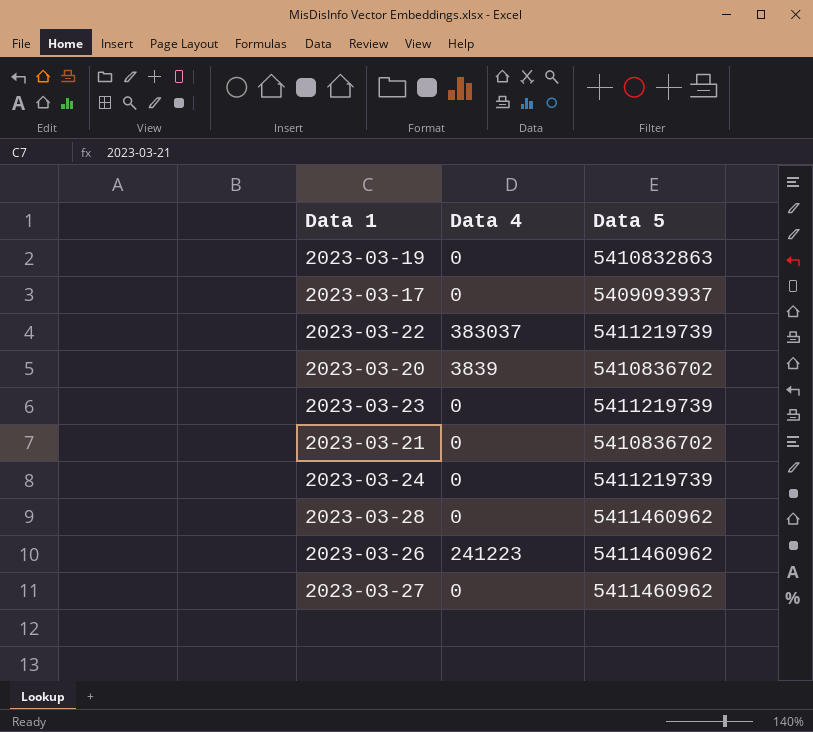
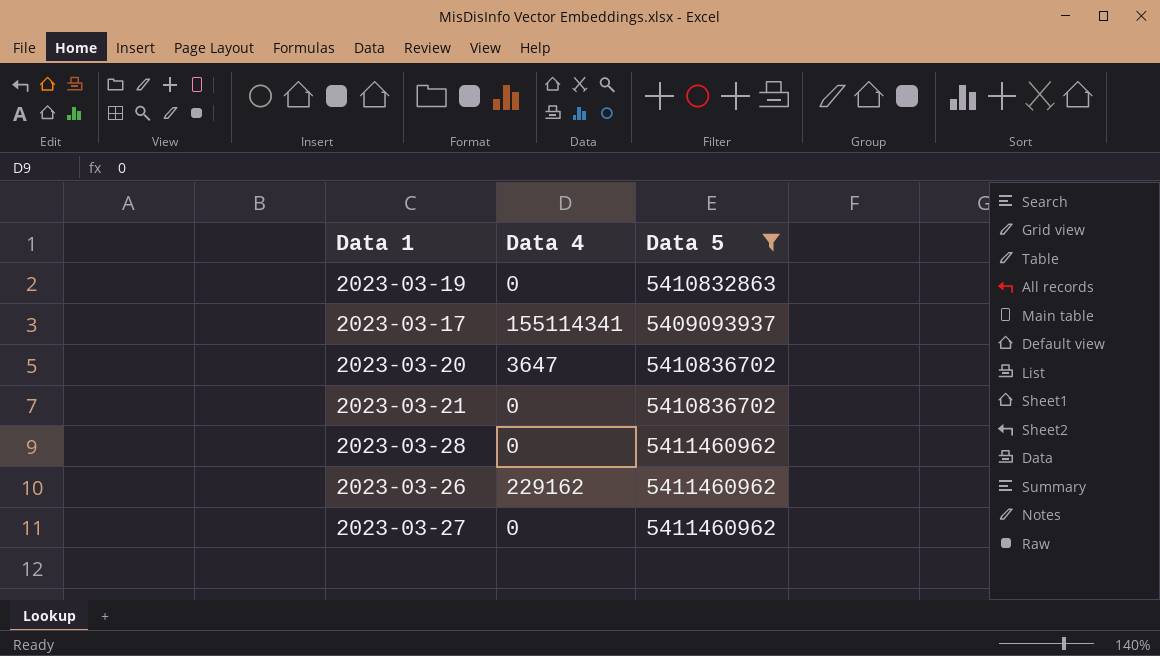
filter: none -> Data 5 != 5411219739
2023-03-17 | Data 4: 0 -> 155114341
2023-03-20 | Data 4: 3839 -> 3647
2023-03-26 | Data 4: 241223 -> 229162

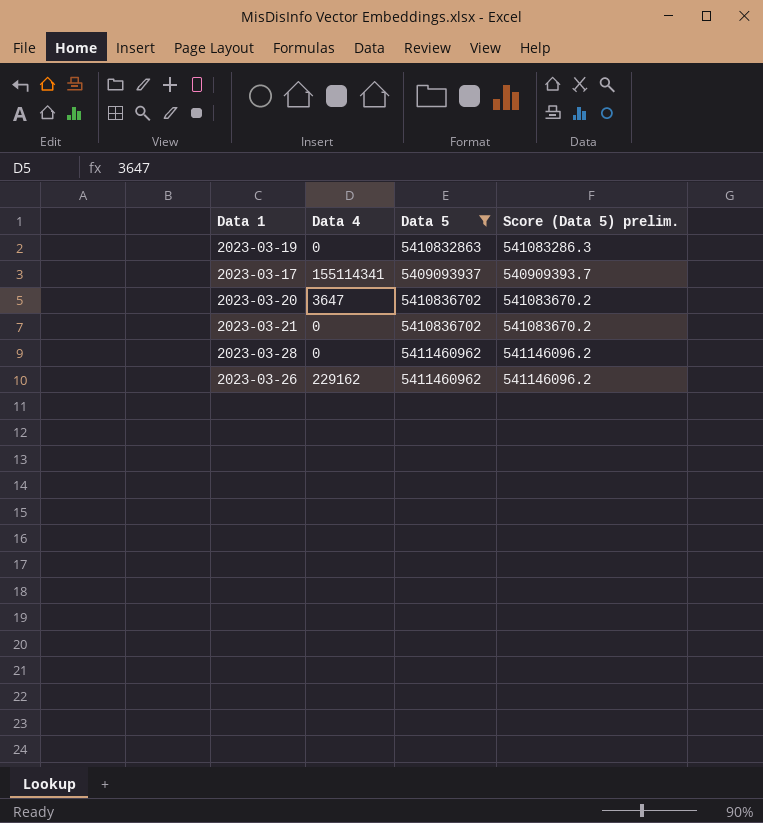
column Score (Data 5) prelim. | formula: none -> [Data 5] * 0.1
row 2023-03-27: 0 | 5411460962 -> none

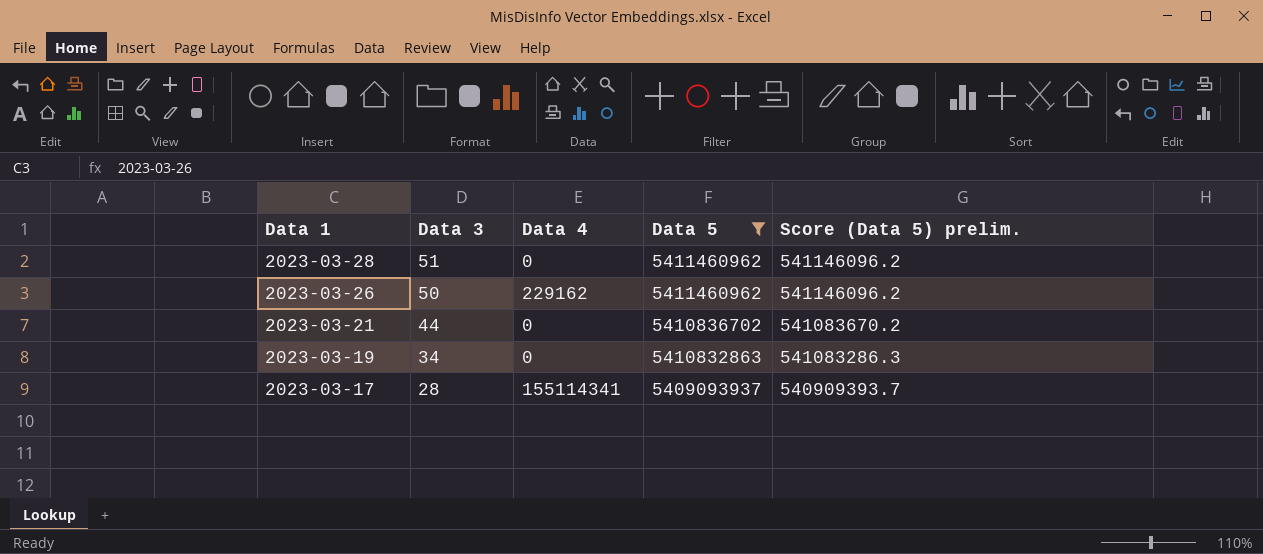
row order: none -> Data 1 descending
column Data 3 | position: none -> 2
row 2023-03-20: 3647 | 5410836702 | 541083670.2 -> none

